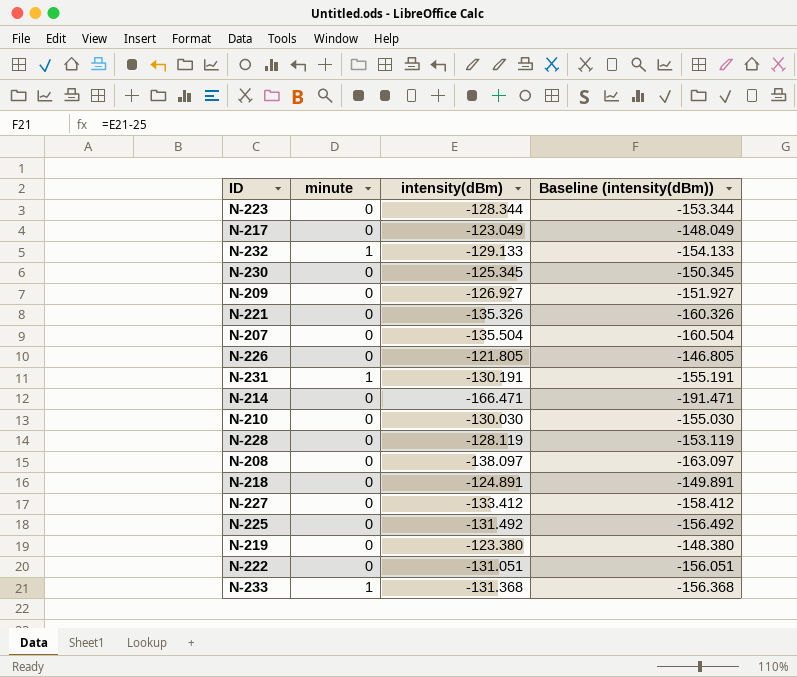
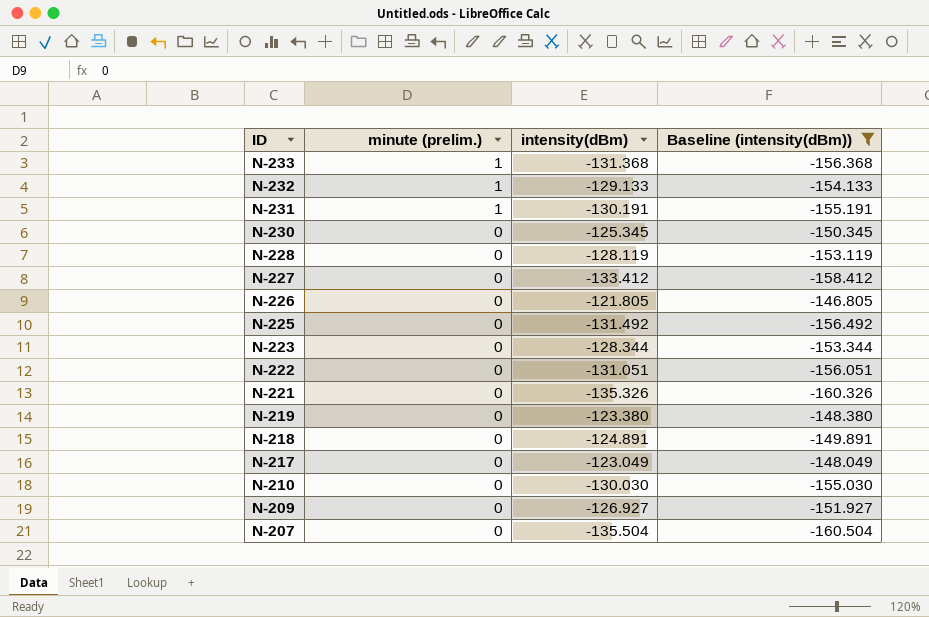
filter: none -> Baseline (intensity(dBm)) >= -160.504
row order: none -> ID descending
column name: minute -> minute (prelim.)

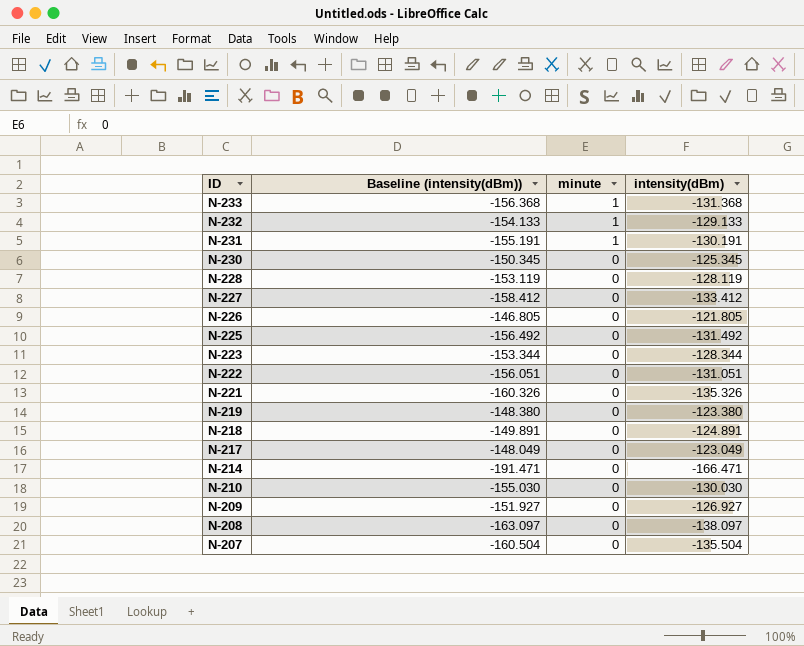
filter: Baseline (intensity(dBm)) >= -160.504 -> none
column Baseline (intensity(dBm)) | position: 4 -> 2
column name: minute (prelim.) -> minute

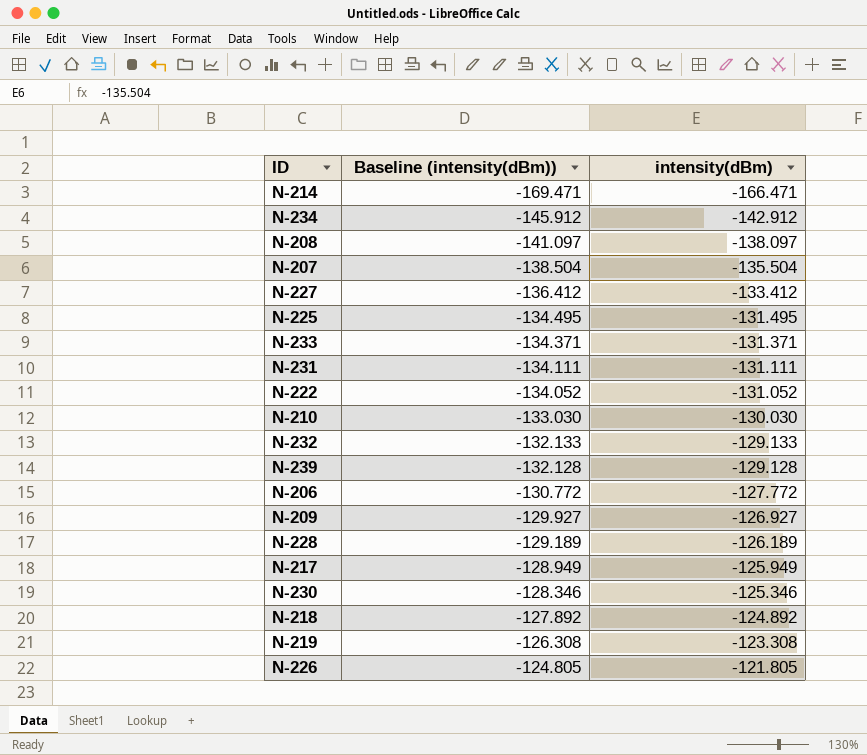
row order: ID descending -> Baseline (intensity(dBm)) ascending
column minute | position: 3 -> none
column Baseline (intensity(dBm)) | formula: [intensity(dBm)] - 25 -> [intensity(dBm)] - 3
row N-223: -153.344 | 0 | -128.344 -> none
row N-221: -160.326 | 0 | -135.326 -> none
row N-234: none -> -145.912 | -142.912
N-225 | intensity(dBm): -131.492 -> -131.495
N-233 | intensity(dBm): -131.368 -> -131.371
N-231 | intensity(dBm): -130.191 -> -131.111
N-222 | intensity(dBm): -131.051 -> -131.052
row N-239: none -> -132.128 | -129.128
row N-206: none -> -130.772 | -127.772
N-228 | intensity(dBm): -128.119 -> -126.189
N-217 | intensity(dBm): -123.049 -> -125.949
N-230 | intensity(dBm): -125.345 -> -125.346
N-218 | intensity(dBm): -124.891 -> -124.892
N-219 | intensity(dBm): -123.380 -> -123.308

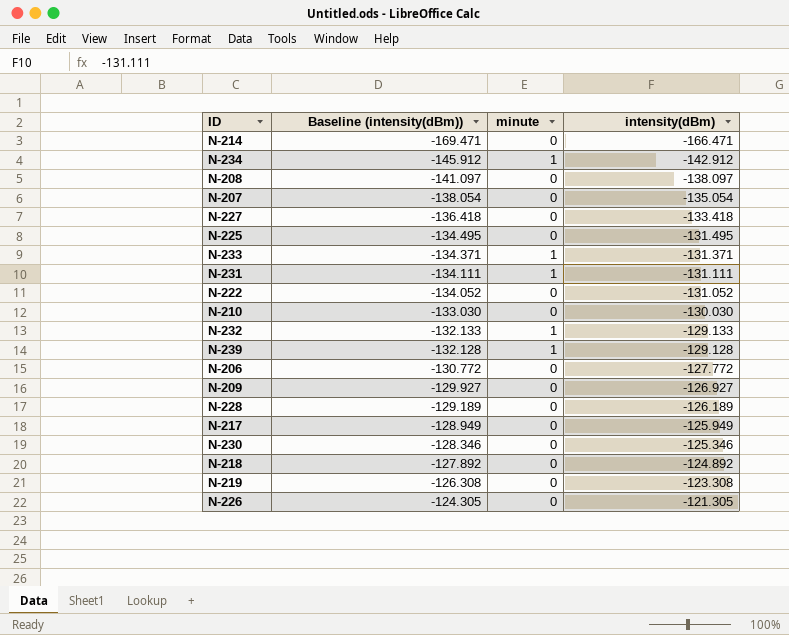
column minute | position: none -> 3
N-207 | Baseline (intensity(dBm)): -138.504 -> -138.054
N-207 | intensity(dBm): -135.504 -> -135.054
N-227 | Baseline (intensity(dBm)): -136.412 -> -136.418
N-227 | intensity(dBm): -133.412 -> -133.418
N-226 | Baseline (intensity(dBm)): -124.805 -> -124.305
N-226 | intensity(dBm): -121.805 -> -121.305

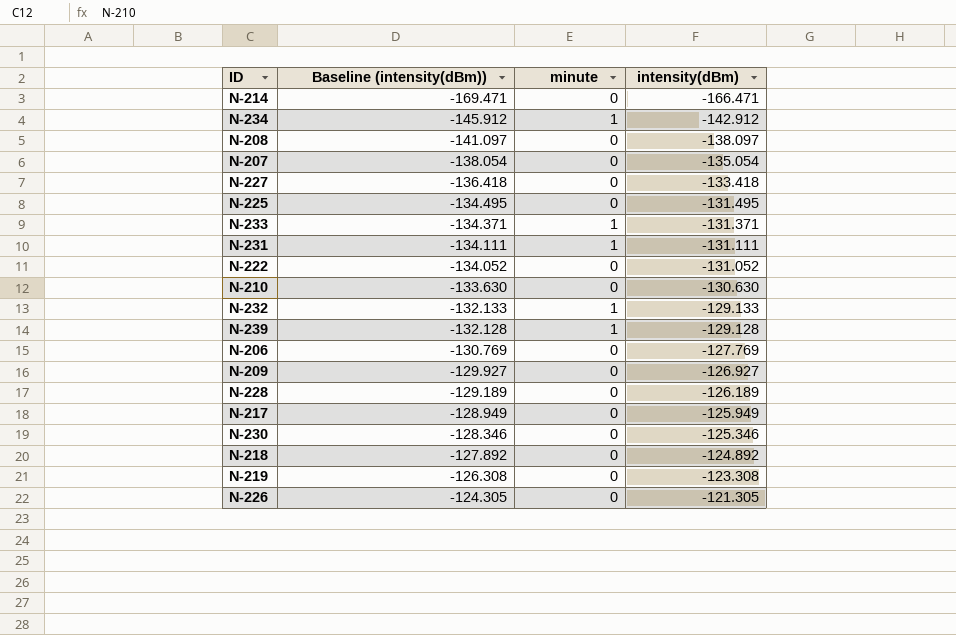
N-210 | Baseline (intensity(dBm)): -133.030 -> -133.630
N-210 | intensity(dBm): -130.030 -> -130.630
N-206 | Baseline (intensity(dBm)): -130.772 -> -130.769
N-206 | intensity(dBm): -127.772 -> -127.769

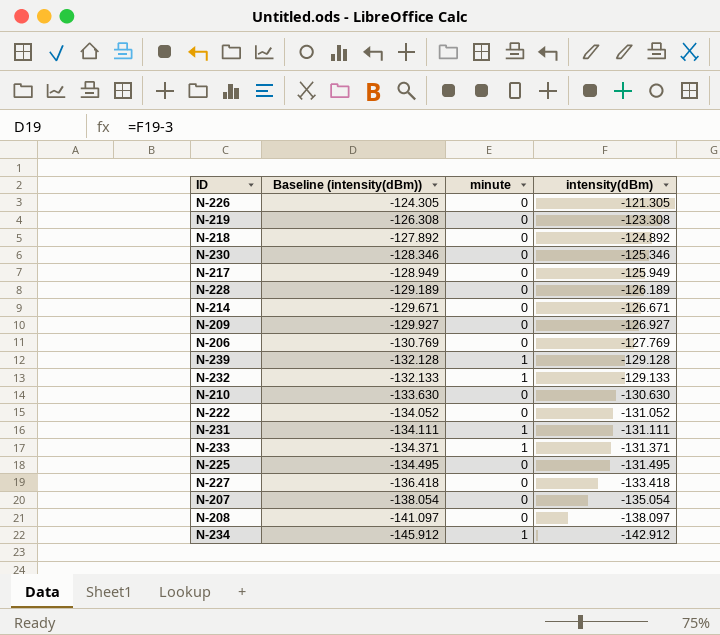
row order: Baseline (intensity(dBm)) ascending -> Baseline (intensity(dBm)) descending
N-214 | Baseline (intensity(dBm)): -169.471 -> -129.671
N-214 | intensity(dBm): -166.471 -> -126.671

